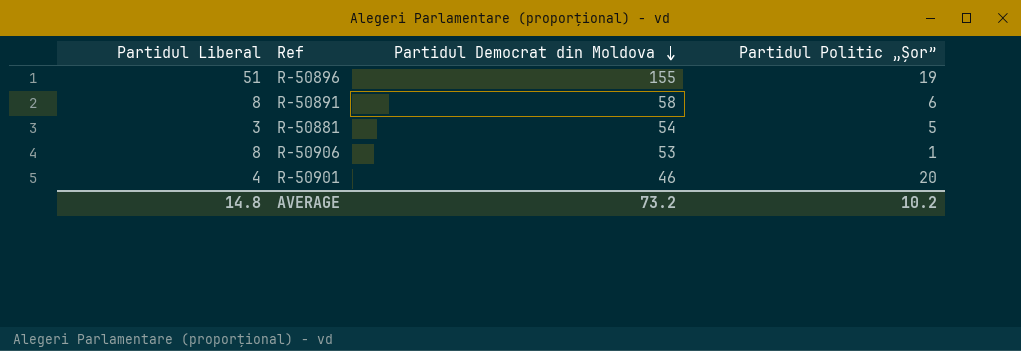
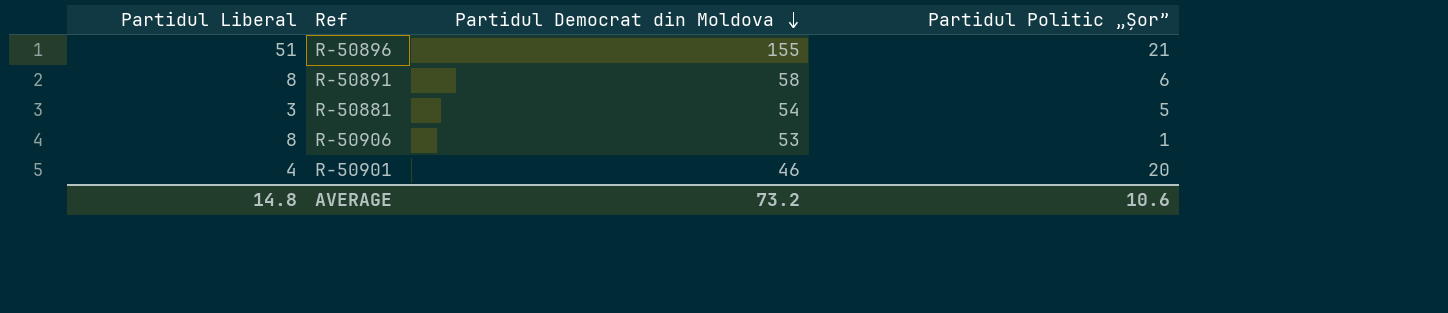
R-50896 | Partidul Politic „Șor”: 19 -> 21
AVERAGE | Partidul Politic „Șor”: 10.2 -> 10.6

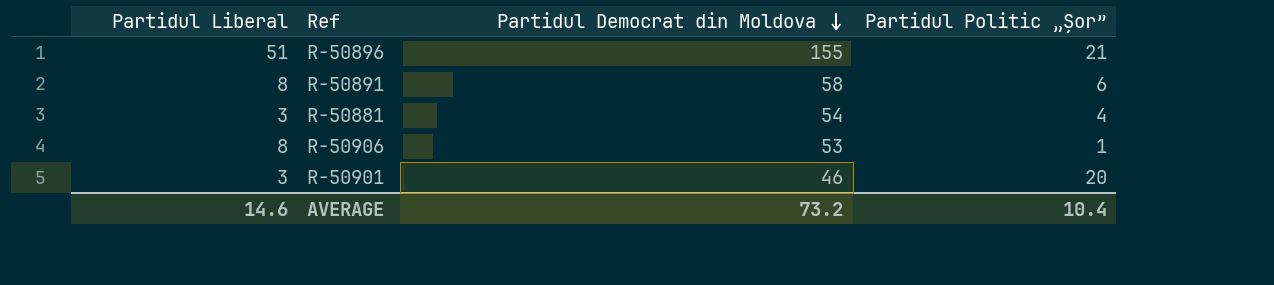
R-50881 | Partidul Politic „Șor”: 5 -> 4
R-50901 | Partidul Liberal: 4 -> 3
AVERAGE | Partidul Liberal: 14.8 -> 14.6
AVERAGE | Partidul Politic „Șor”: 10.6 -> 10.4

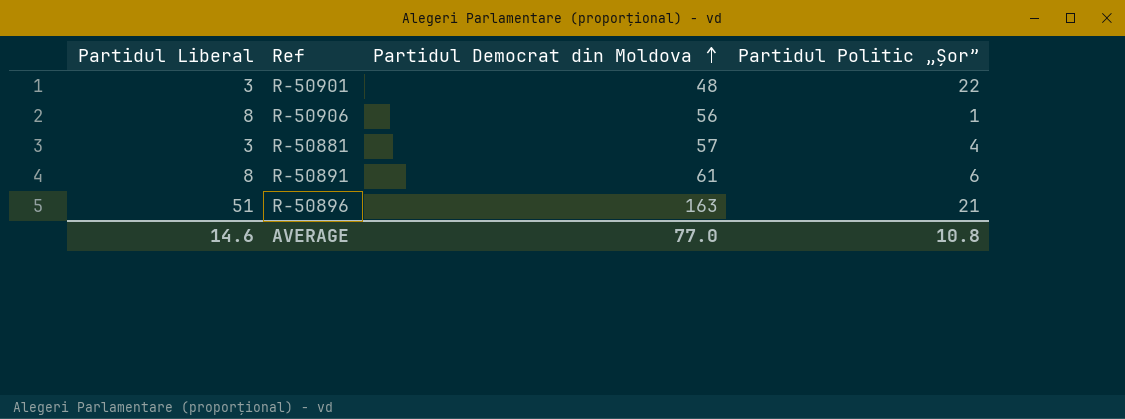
row order: Partidul Democrat din Moldova descending -> Partidul Democrat din Moldova ascending
R-50901 | Partidul Democrat din Moldova: 46 -> 48
R-50901 | Partidul Politic „Șor”: 20 -> 22
R-50906 | Partidul Democrat din Moldova: 53 -> 56
R-50881 | Partidul Democrat din Moldova: 54 -> 57
R-50891 | Partidul Democrat din Moldova: 58 -> 61
R-50896 | Partidul Democrat din Moldova: 155 -> 163
AVERAGE | Partidul Democrat din Moldova: 73.2 -> 77.0
AVERAGE | Partidul Politic „Șor”: 10.4 -> 10.8

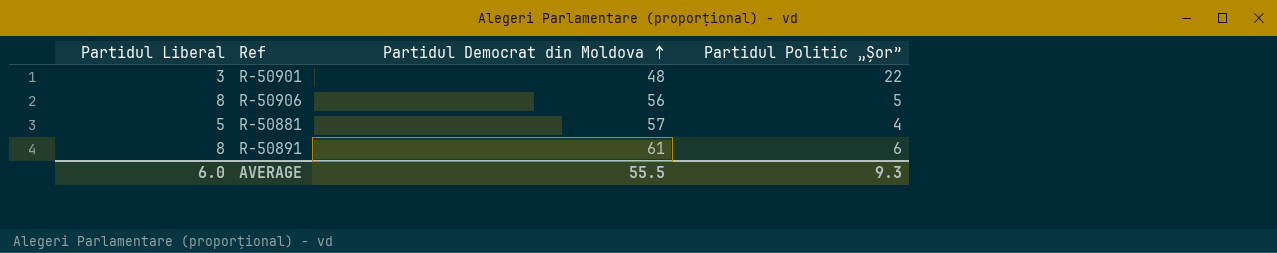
row R-50896: 51 | 163 | 21 -> none
R-50906 | Partidul Politic „Șor”: 1 -> 5
R-50881 | Partidul Liberal: 3 -> 5
AVERAGE | Partidul Liberal: 14.6 -> 6.0
AVERAGE | Partidul Democrat din Moldova: 77.0 -> 55.5
AVERAGE | Partidul Politic „Șor”: 10.8 -> 9.3

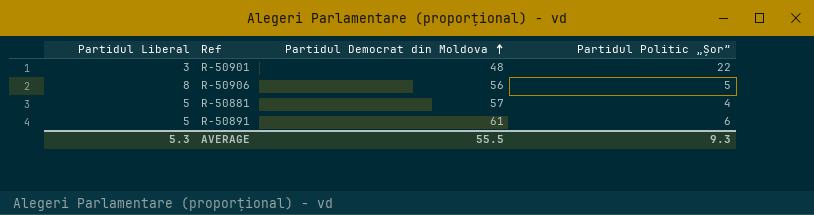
R-50891 | Partidul Liberal: 8 -> 5
AVERAGE | Partidul Liberal: 6.0 -> 5.3

